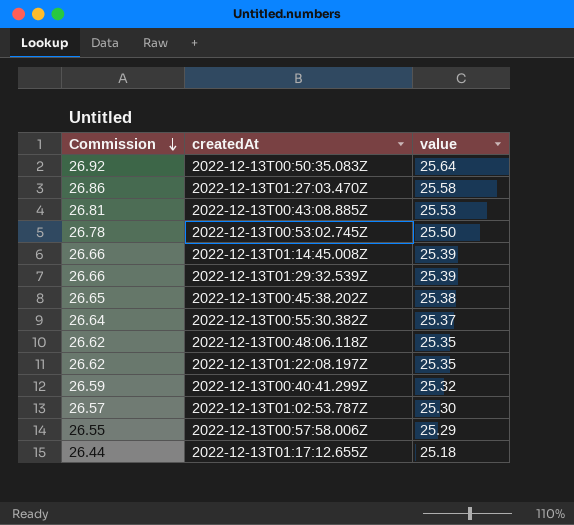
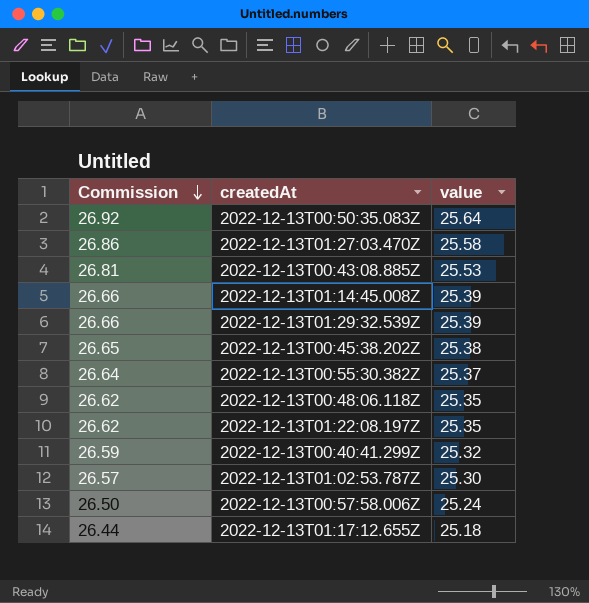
row 2022-12-13T00:53:02.745Z: 26.78 | 25.50 -> none
2022-12-13T00:57:58.006Z | Commission: 26.55 -> 26.50
2022-12-13T00:57:58.006Z | value: 25.29 -> 25.24

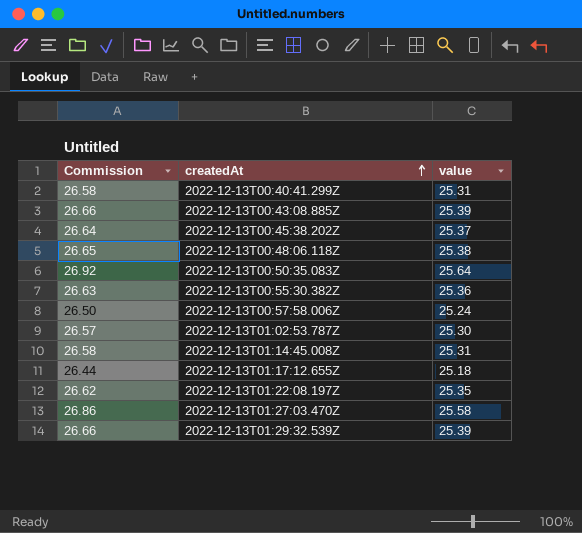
row order: Commission descending -> createdAt ascending
2022-12-13T00:40:41.299Z | Commission: 26.59 -> 26.58
2022-12-13T00:40:41.299Z | value: 25.32 -> 25.31
2022-12-13T00:43:08.885Z | Commission: 26.81 -> 26.66
2022-12-13T00:43:08.885Z | value: 25.53 -> 25.39
2022-12-13T00:45:38.202Z | Commission: 26.65 -> 26.64
2022-12-13T00:45:38.202Z | value: 25.38 -> 25.37
2022-12-13T00:48:06.118Z | Commission: 26.62 -> 26.65
2022-12-13T00:48:06.118Z | value: 25.35 -> 25.38
2022-12-13T00:55:30.382Z | Commission: 26.64 -> 26.63
2022-12-13T00:55:30.382Z | value: 25.37 -> 25.36
2022-12-13T01:14:45.008Z | Commission: 26.66 -> 26.58
2022-12-13T01:14:45.008Z | value: 25.39 -> 25.31

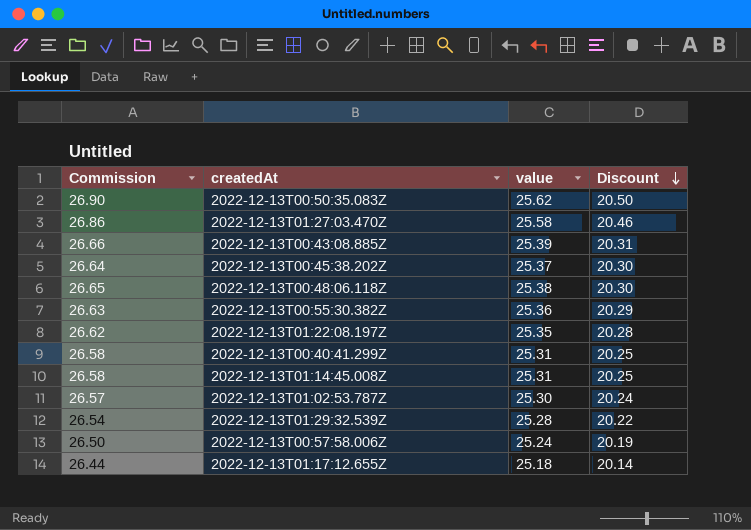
row order: createdAt ascending -> Discount descending
column Discount | formula: none -> [value] * 0.8
2022-12-13T00:50:35.083Z | Commission: 26.92 -> 26.90
2022-12-13T00:50:35.083Z | value: 25.64 -> 25.62
2022-12-13T01:29:32.539Z | Commission: 26.66 -> 26.54
2022-12-13T01:29:32.539Z | value: 25.39 -> 25.28

